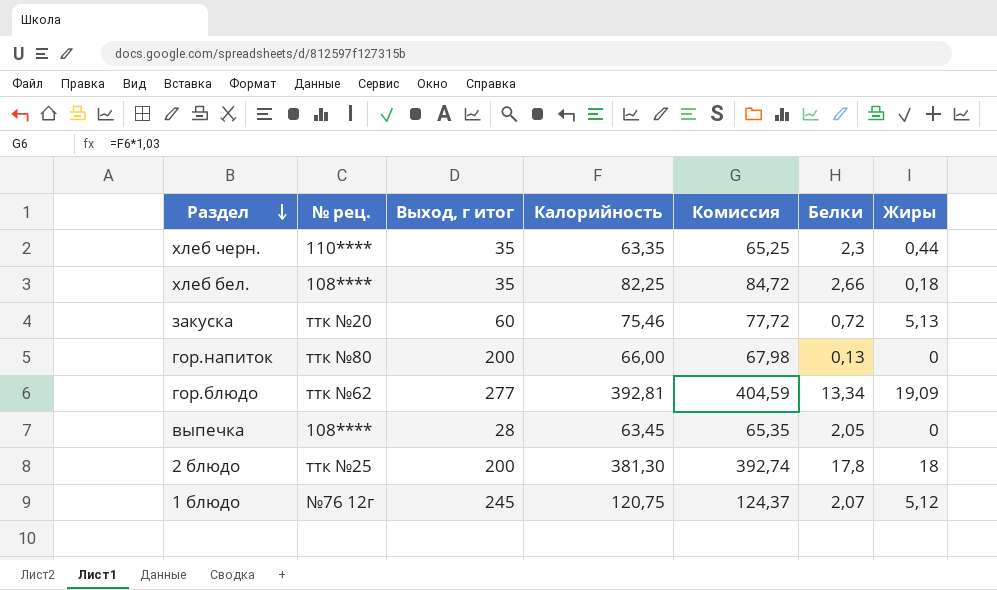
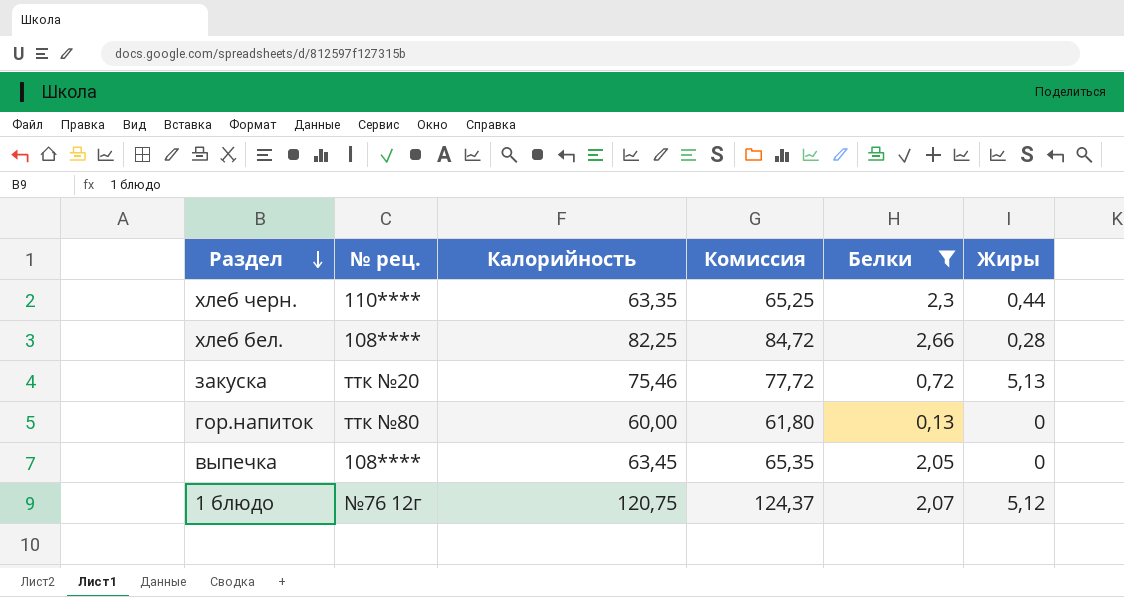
filter: none -> Белки <= 2,66
column Выход, г итог | position: 3 -> none
хлеб бел. | Жиры: 0,18 -> 0,28
гор.напиток | Калорийность: 66,00 -> 60,00
гор.напиток | Комиссия: 67,98 -> 61,80

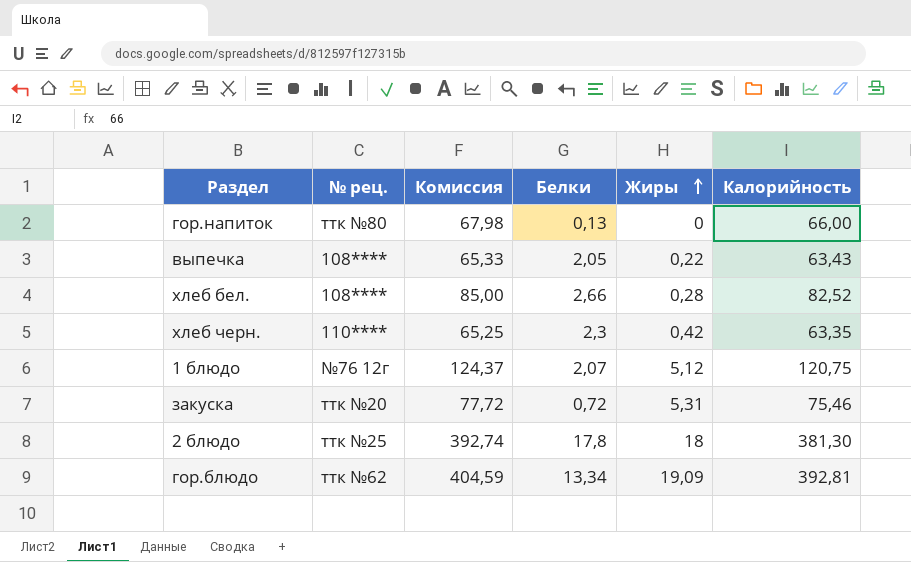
filter: Белки <= 2,66 -> none
row order: Раздел descending -> Жиры ascending
column Калорийность | position: 3 -> 6
гор.напиток | Комиссия: 61,80 -> 67,98
гор.напиток | Калорийность: 60,00 -> 66,00
выпечка | Комиссия: 65,35 -> 65,33
выпечка | Жиры: 0 -> 0,22
выпечка | Калорийность: 63,45 -> 63,43
хлеб бел. | Комиссия: 84,72 -> 85,00
хлеб бел. | Калорийность: 82,25 -> 82,52
хлеб черн. | Жиры: 0,44 -> 0,42
закуска | Жиры: 5,13 -> 5,31

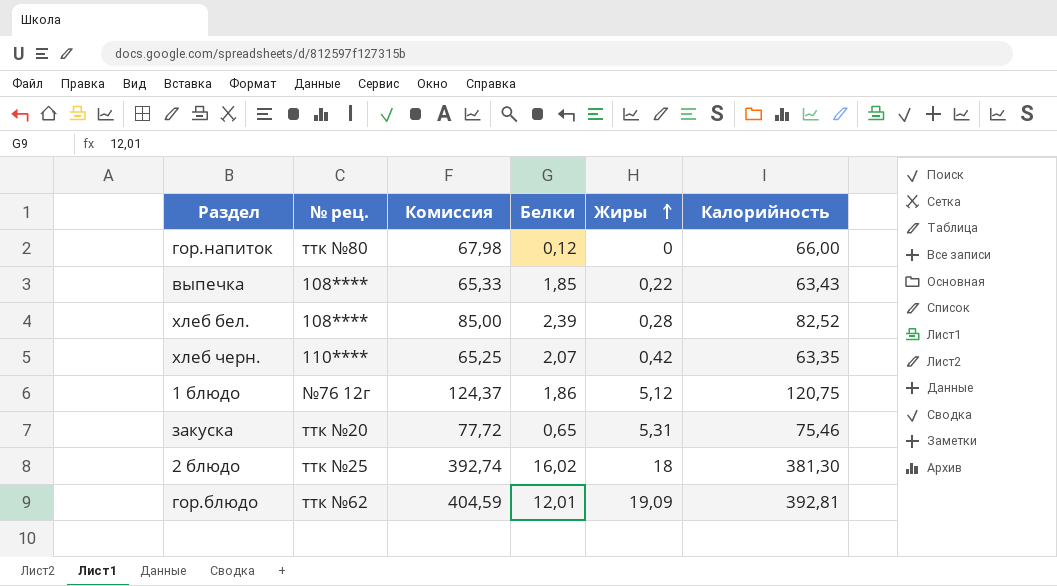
гор.напиток | Белки: 0,13 -> 0,12
выпечка | Белки: 2,05 -> 1,85
хлеб бел. | Белки: 2,66 -> 2,39
хлеб черн. | Белки: 2,3 -> 2,07
1 блюдо | Белки: 2,07 -> 1,86
закуска | Белки: 0,72 -> 0,65
2 блюдо | Белки: 17,8 -> 16,02
гор.блюдо | Белки: 13,34 -> 12,01

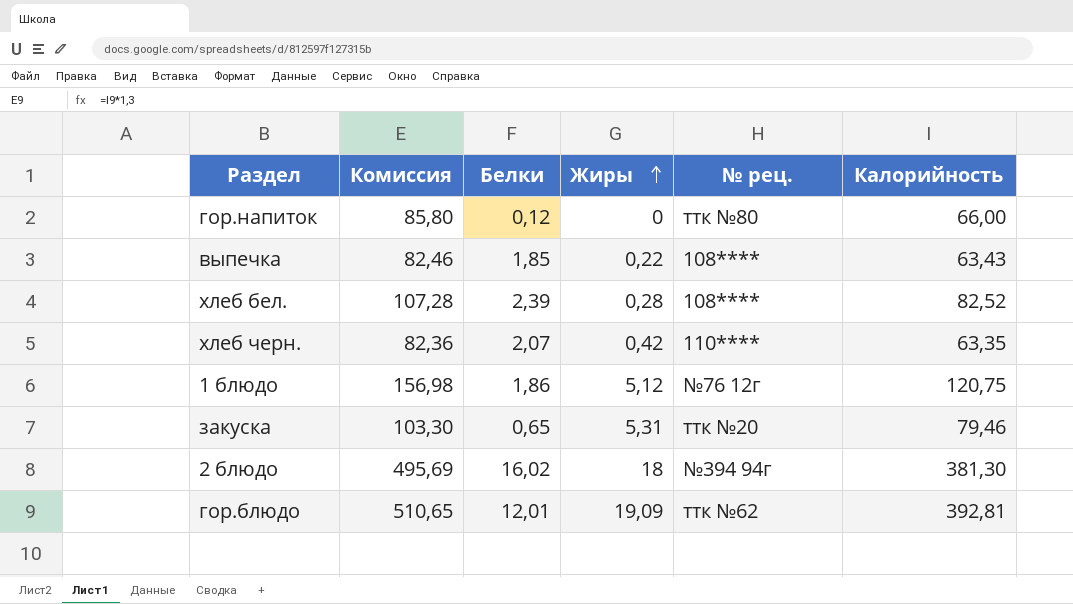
column Комиссия | formula: [Калорийность] * 1,03 -> [Калорийность] * 1,3
column № рец. | position: 2 -> 5
закуска | Калорийность: 75,46 -> 79,46
2 блюдо | № рец.: ттк №25 -> №394 94г

